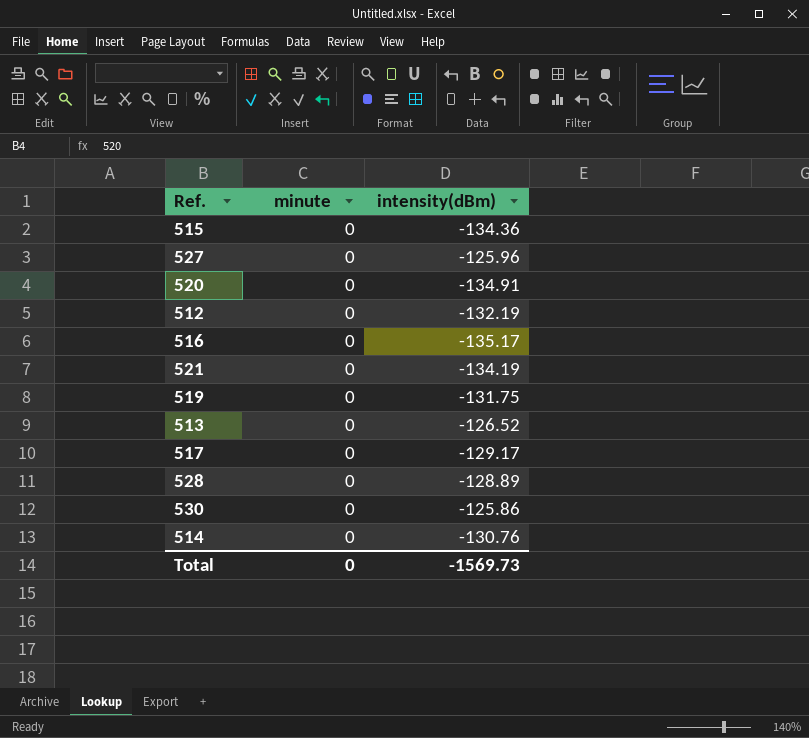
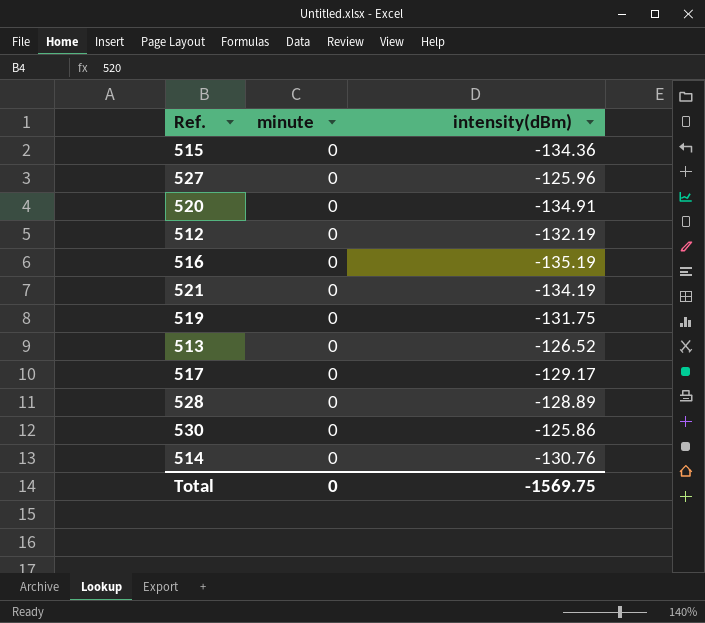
516 | intensity(dBm): -135.17 -> -135.19
Total | intensity(dBm): -1569.73 -> -1569.75

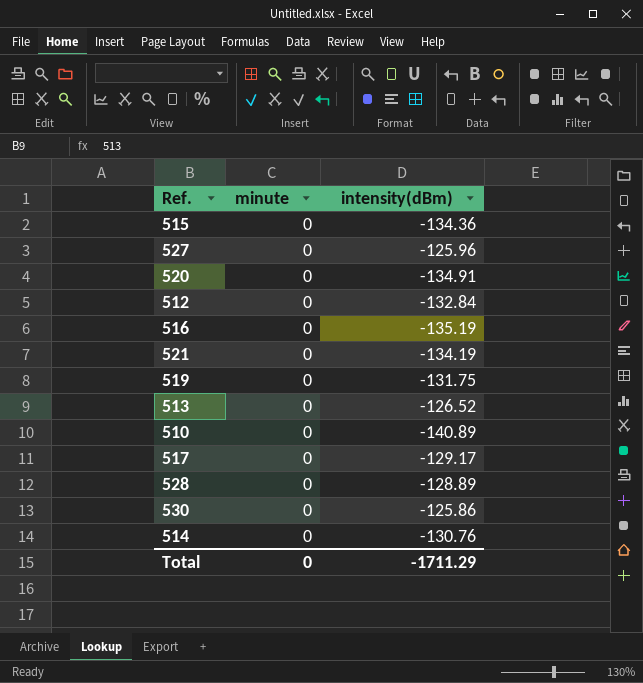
512 | intensity(dBm): -132.19 -> -132.84
row 510: none -> 0 | -140.89
Total | intensity(dBm): -1569.75 -> -1711.29

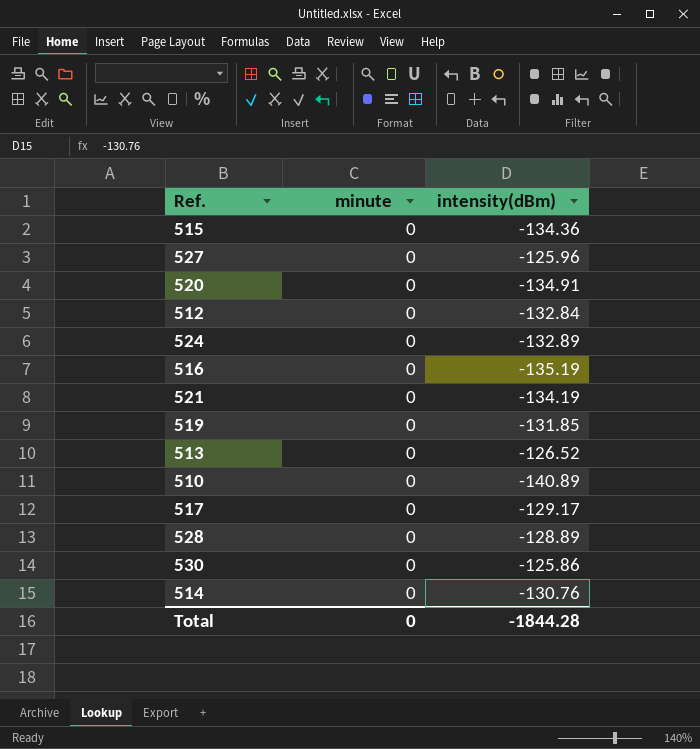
row 524: none -> 0 | -132.89
519 | intensity(dBm): -131.75 -> -131.85
Total | intensity(dBm): -1711.29 -> -1844.28

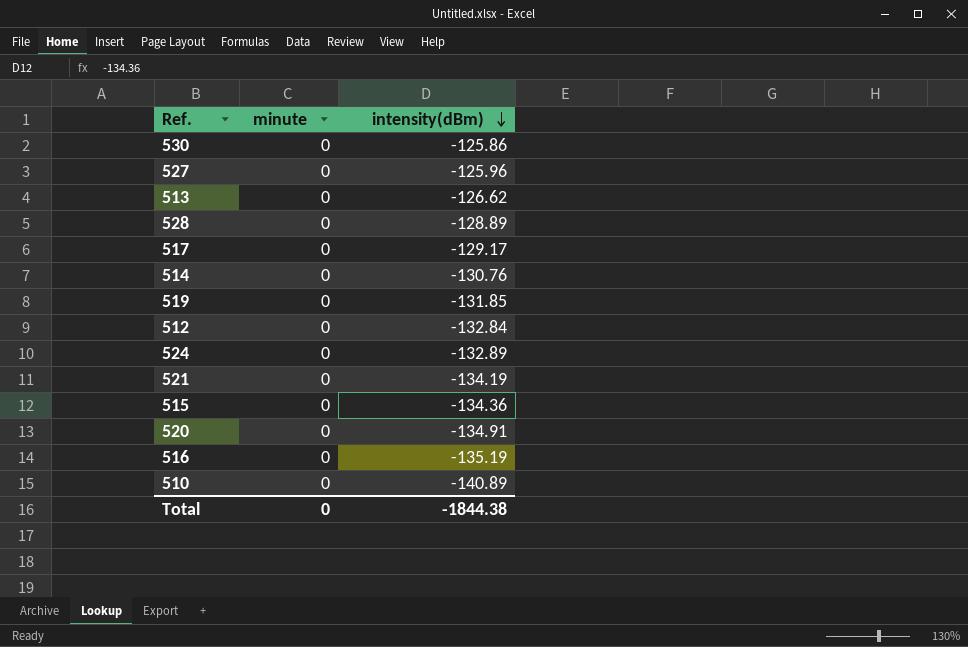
row order: none -> intensity(dBm) descending
513 | intensity(dBm): -126.52 -> -126.62
Total | intensity(dBm): -1844.28 -> -1844.38

